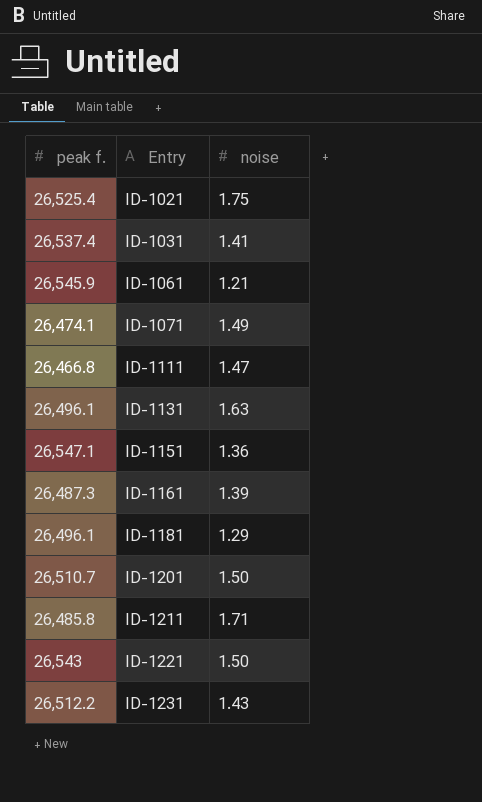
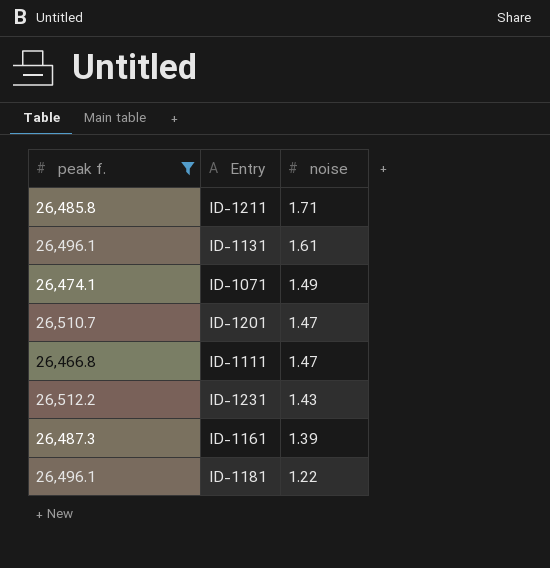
filter: none -> peak f. <= 26,512.2
row order: Entry ascending -> noise descending
ID-1131 | noise: 1.63 -> 1.61
ID-1201 | noise: 1.50 -> 1.47
ID-1181 | noise: 1.29 -> 1.22

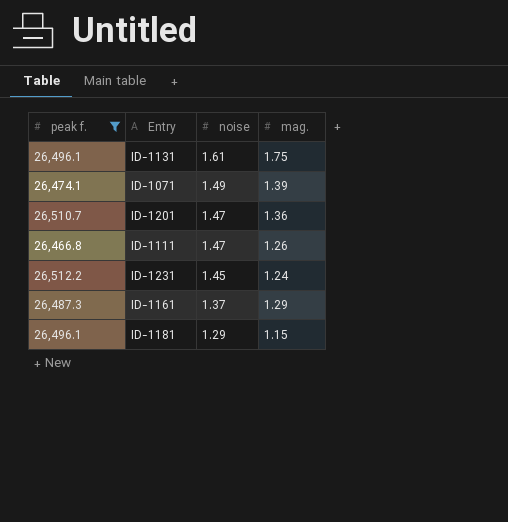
column mag. | position: none -> 4
row ID-1211: 26,485.8 | 1.71 -> none
ID-1231 | noise: 1.43 -> 1.45
ID-1161 | noise: 1.39 -> 1.37
ID-1181 | noise: 1.22 -> 1.29

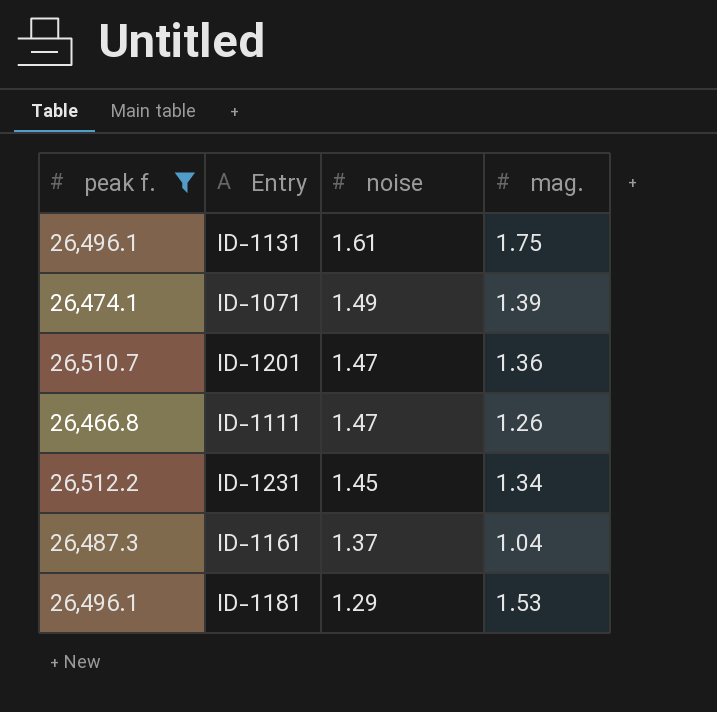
ID-1231 | mag.: 1.24 -> 1.34
ID-1161 | mag.: 1.29 -> 1.04
ID-1181 | mag.: 1.15 -> 1.53

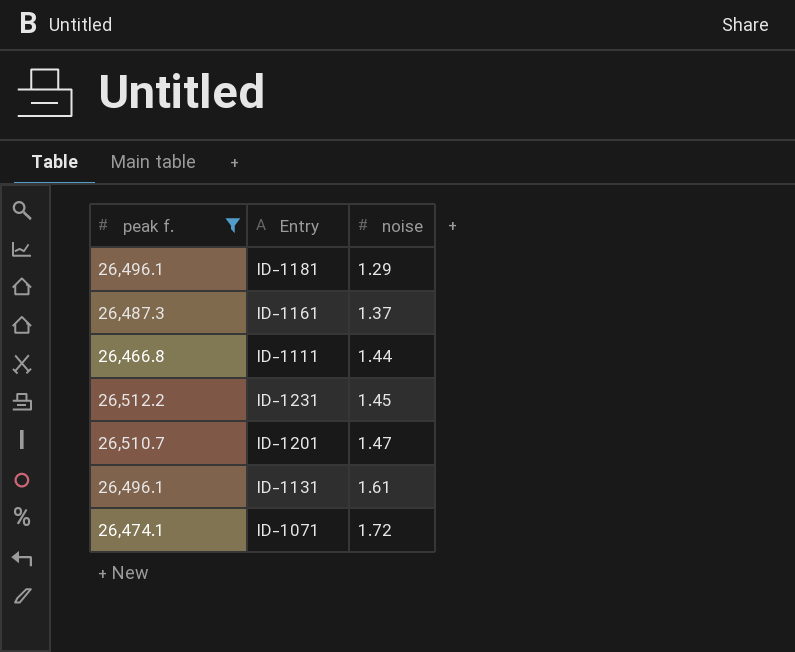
row order: noise descending -> noise ascending
column mag. | position: 4 -> none
ID-1111 | noise: 1.47 -> 1.44
ID-1071 | noise: 1.49 -> 1.72

